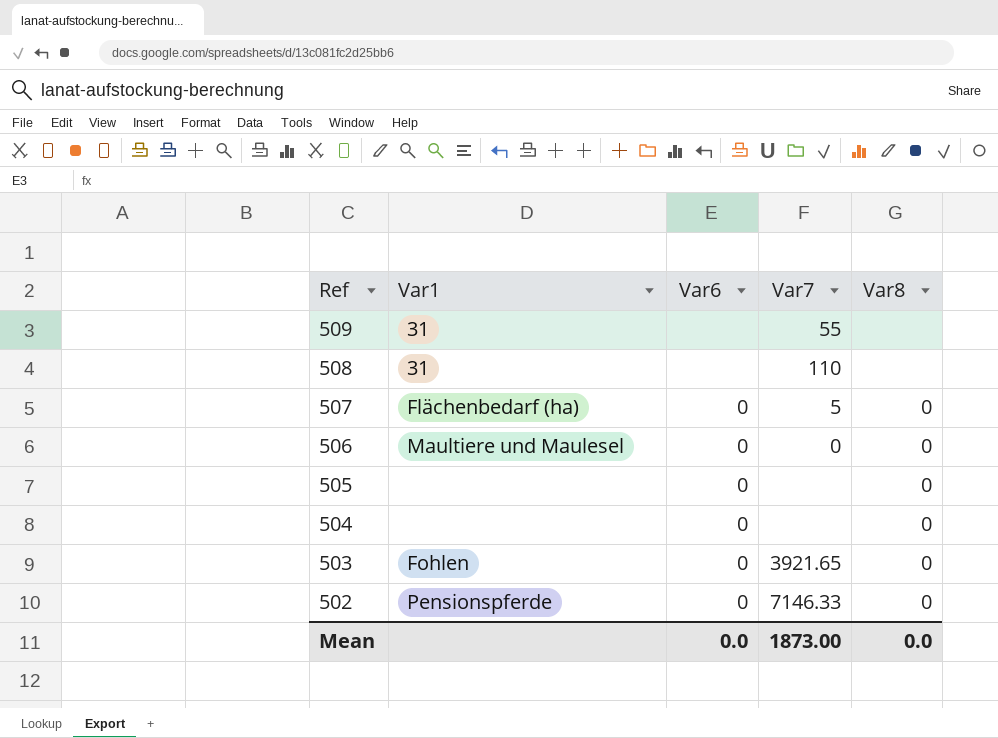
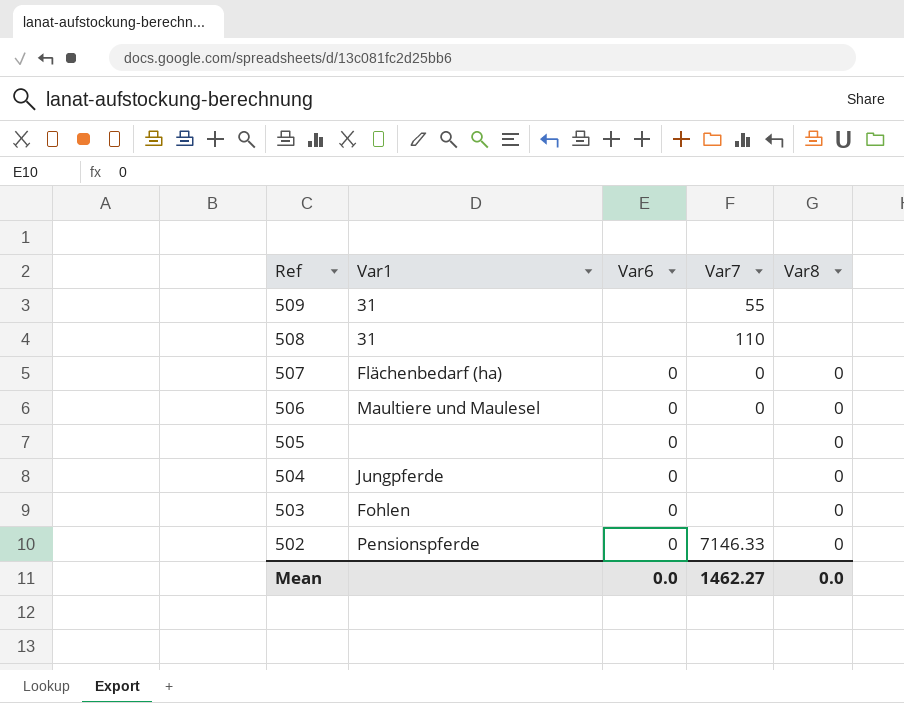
507 | Var7: 5 -> 0
504 | Var1: none -> Jungpferde
503 | Var7: 3921.65 -> none
Mean | Var7: 1873.00 -> 1462.27

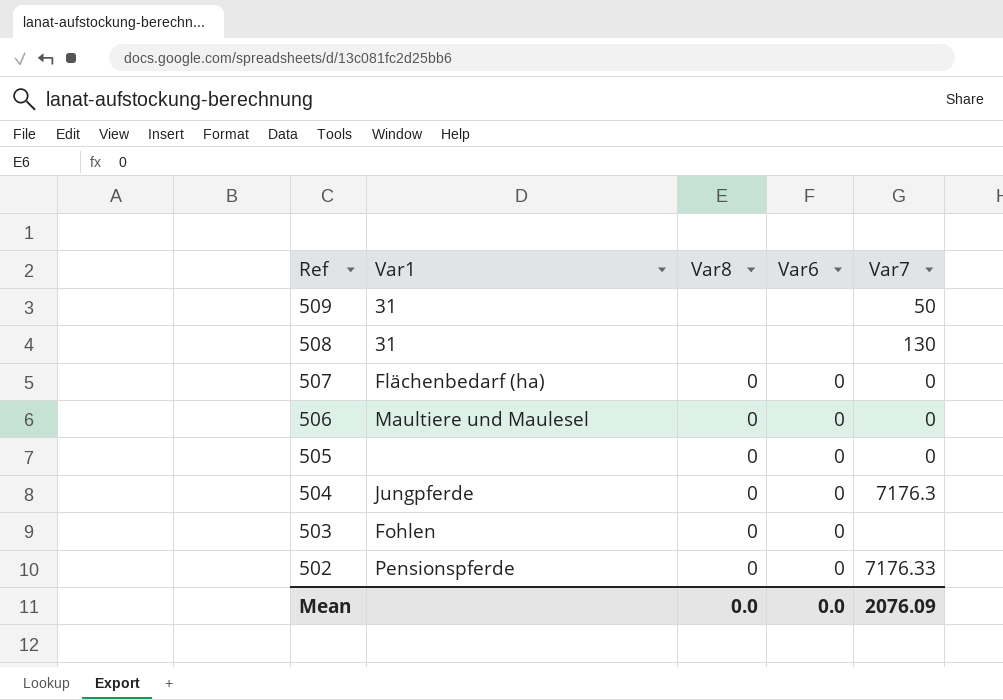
column Var8 | position: 5 -> 3
509 | Var7: 55 -> 50
508 | Var7: 110 -> 130
505 | Var7: none -> 0
504 | Var7: none -> 7176.3
502 | Var7: 7146.33 -> 7176.33
Mean | Var7: 1462.27 -> 2076.09

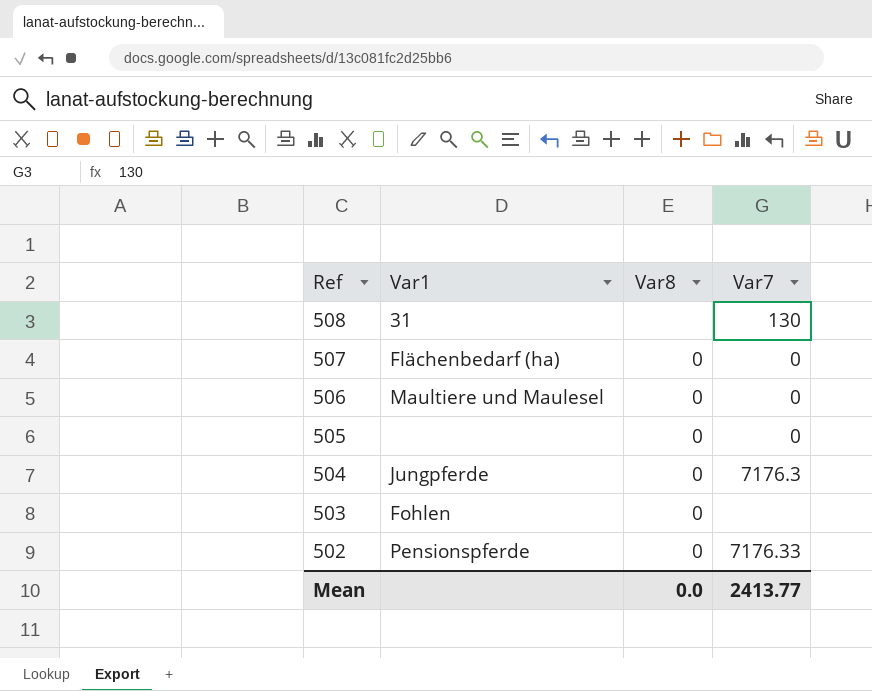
column Var6 | position: 4 -> none
row 509: 31 | none | none | 50 -> none
Mean | Var7: 2076.09 -> 2413.77

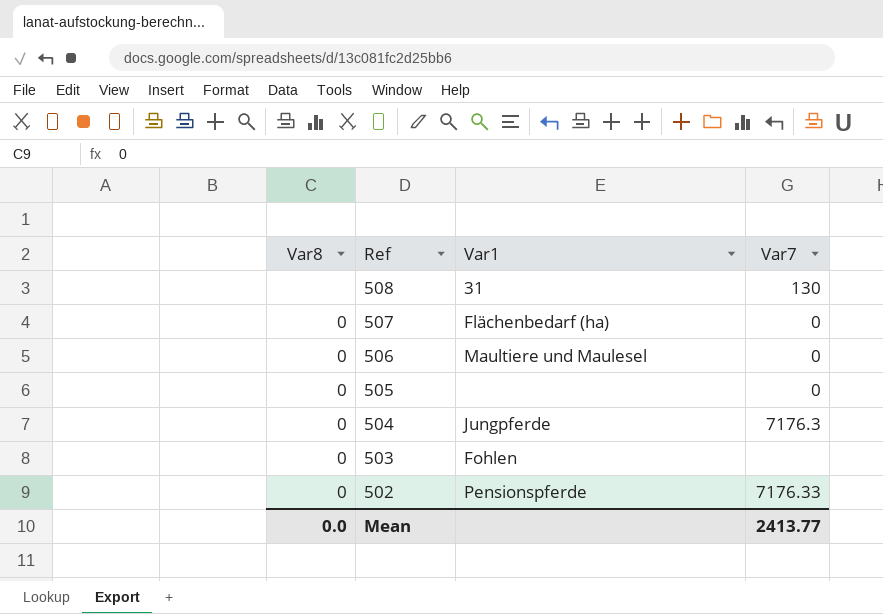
column Var8 | position: 3 -> 1

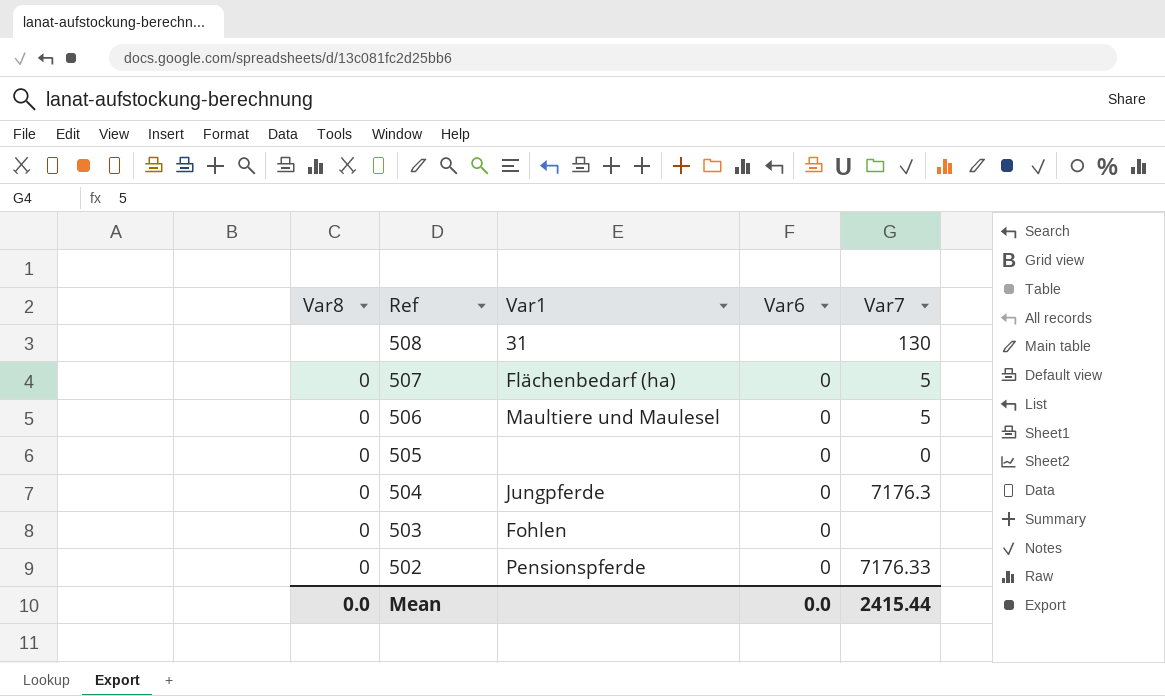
column Var6 | position: none -> 4
507 | Var7: 0 -> 5
506 | Var7: 0 -> 5
Mean | Var7: 2413.77 -> 2415.44

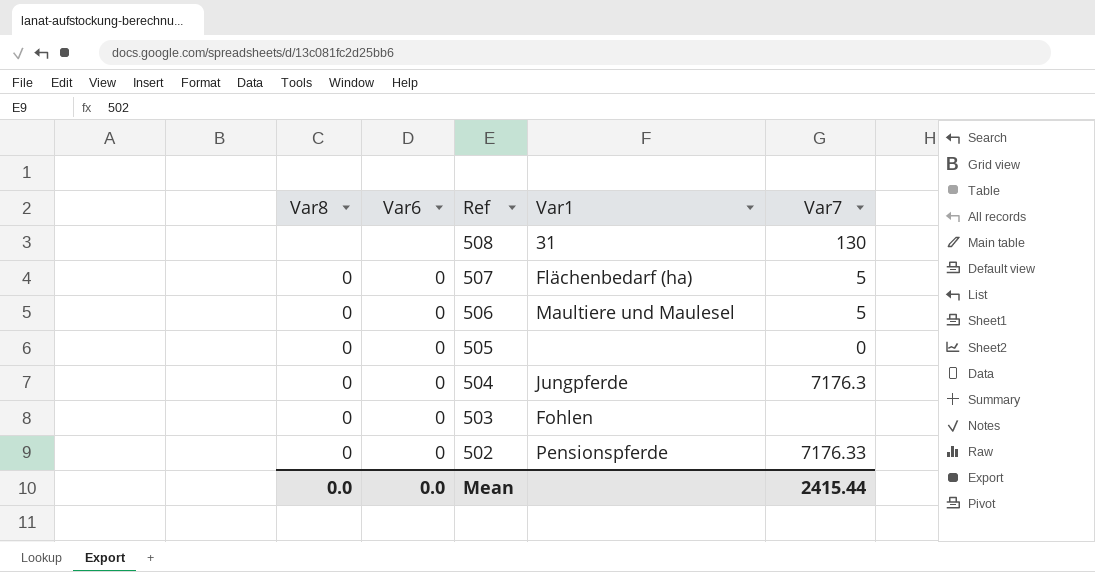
column Var6 | position: 4 -> 2

